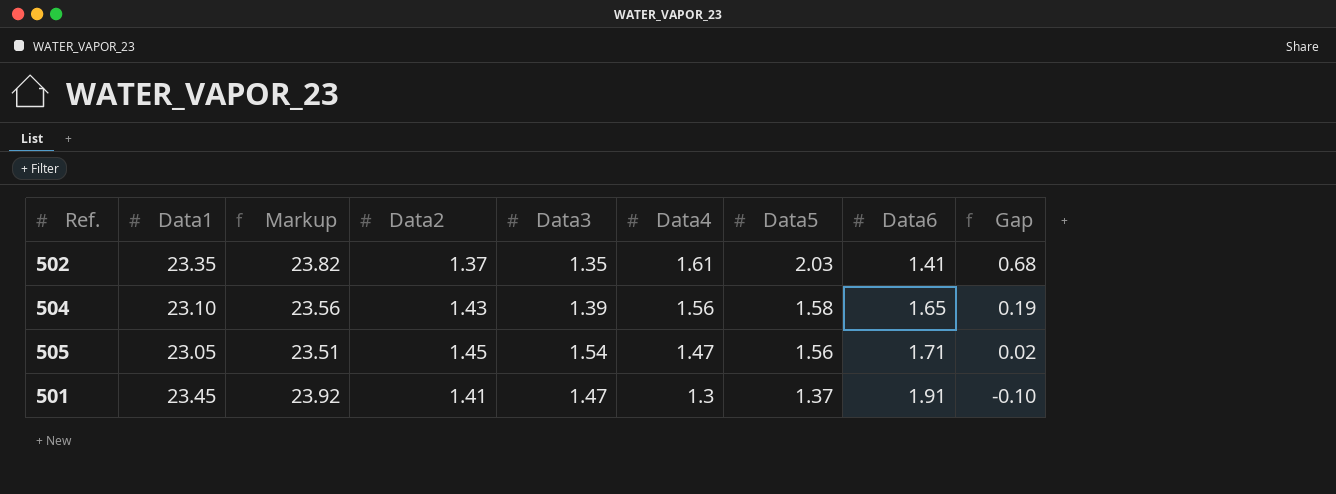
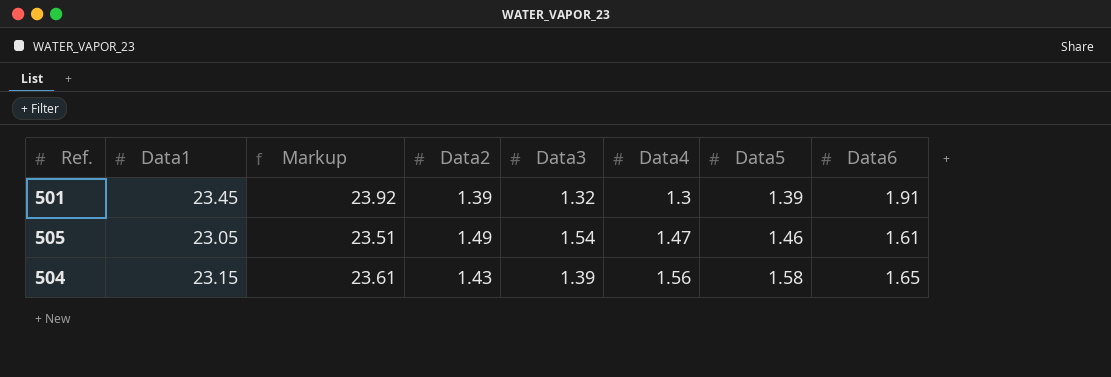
row order: Data4 descending -> Data4 ascending
column Gap | formula: [Data5] - [Data3] -> none
row 502: 23.35 | 23.82 | 1.37 | 1.35 | 1.61 | 2.03 | 1.41 | 0.68 -> none
501 | Data2: 1.41 -> 1.39
501 | Data3: 1.47 -> 1.32
501 | Data5: 1.37 -> 1.39
505 | Data2: 1.45 -> 1.49
505 | Data5: 1.56 -> 1.46
505 | Data6: 1.71 -> 1.61
504 | Data1: 23.10 -> 23.15
504 | Markup: 23.56 -> 23.61

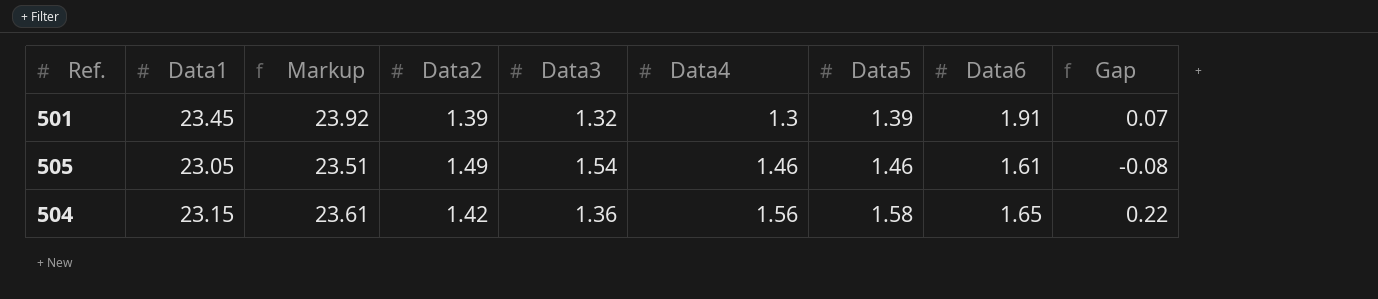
column Gap | formula: none -> [Data5] - [Data3]
505 | Data4: 1.47 -> 1.46
504 | Data2: 1.43 -> 1.42
504 | Data3: 1.39 -> 1.36

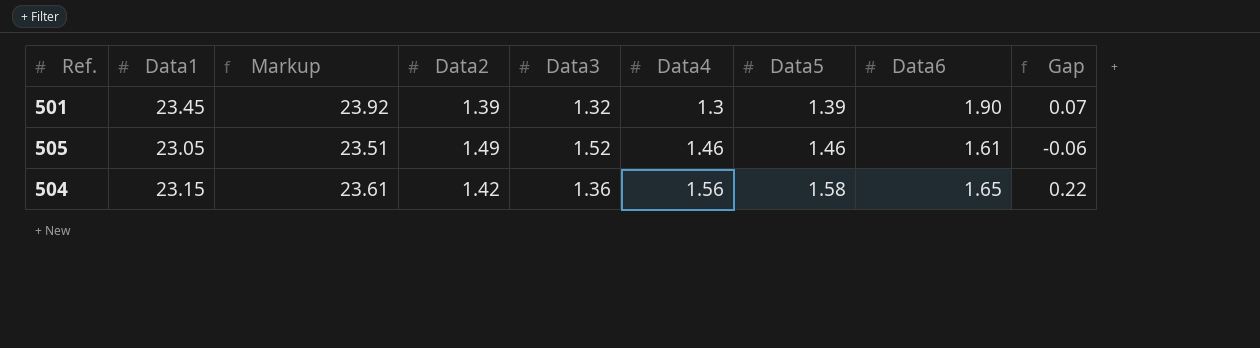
501 | Data6: 1.91 -> 1.90
505 | Data3: 1.54 -> 1.52
505 | Gap: -0.08 -> -0.06

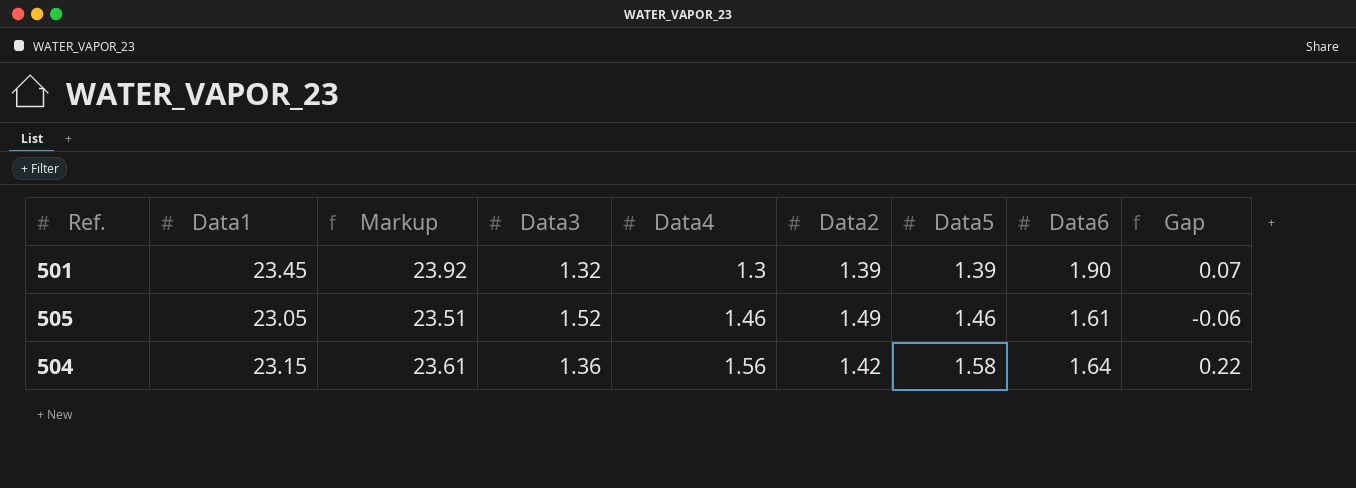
column Data2 | position: 4 -> 6
504 | Data6: 1.65 -> 1.64

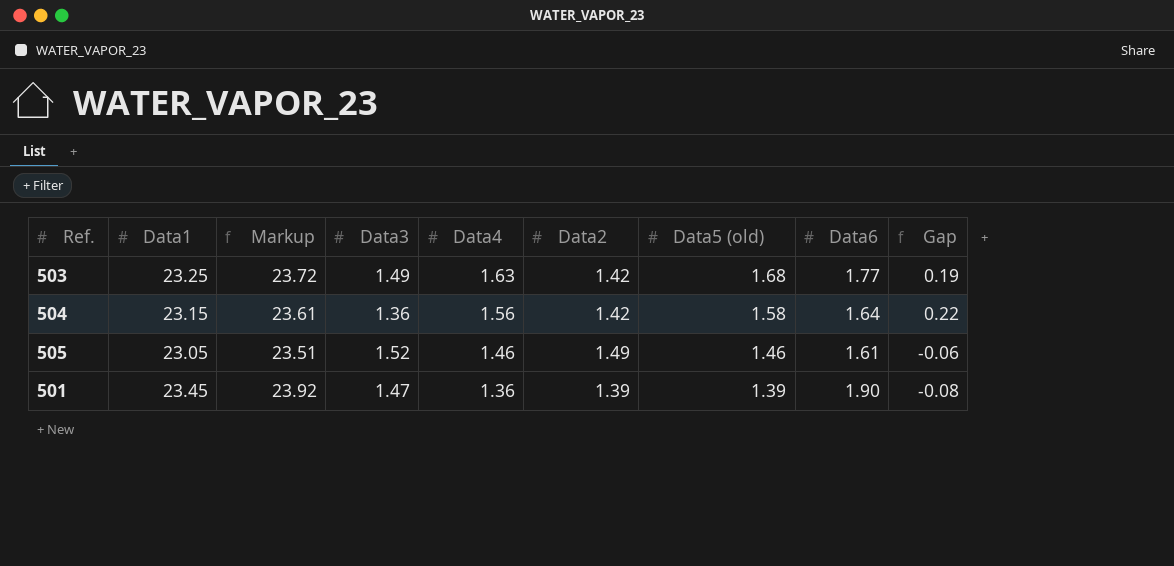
row order: Data4 ascending -> Data4 descending
column name: Data5 -> Data5 (old)
row 503: none -> 23.25 | 23.72 | 1.49 | 1.63 | 1.42 | 1.68 | 1.77 | 0.19
501 | Data3: 1.32 -> 1.47
501 | Data4: 1.3 -> 1.36
501 | Gap: 0.07 -> -0.08

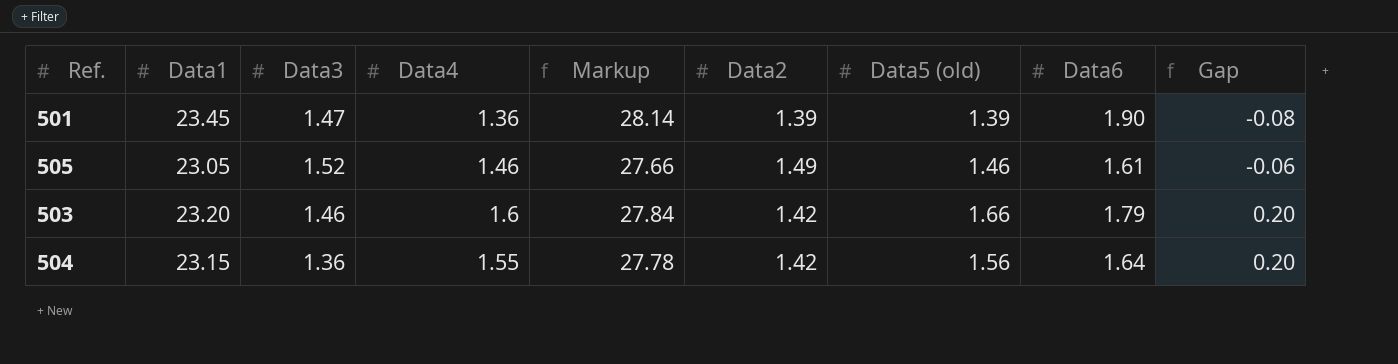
row order: Data4 descending -> Gap ascending
column Markup | formula: [Data1] * 1.02 -> [Data1] * 1.2
column Markup | position: 3 -> 5
503 | Data1: 23.25 -> 23.20
503 | Data3: 1.49 -> 1.46
503 | Data4: 1.63 -> 1.6
503 | Data5 (old): 1.68 -> 1.66
503 | Data6: 1.77 -> 1.79
503 | Gap: 0.19 -> 0.20
504 | Data4: 1.56 -> 1.55
504 | Data5 (old): 1.58 -> 1.56
504 | Gap: 0.22 -> 0.20

